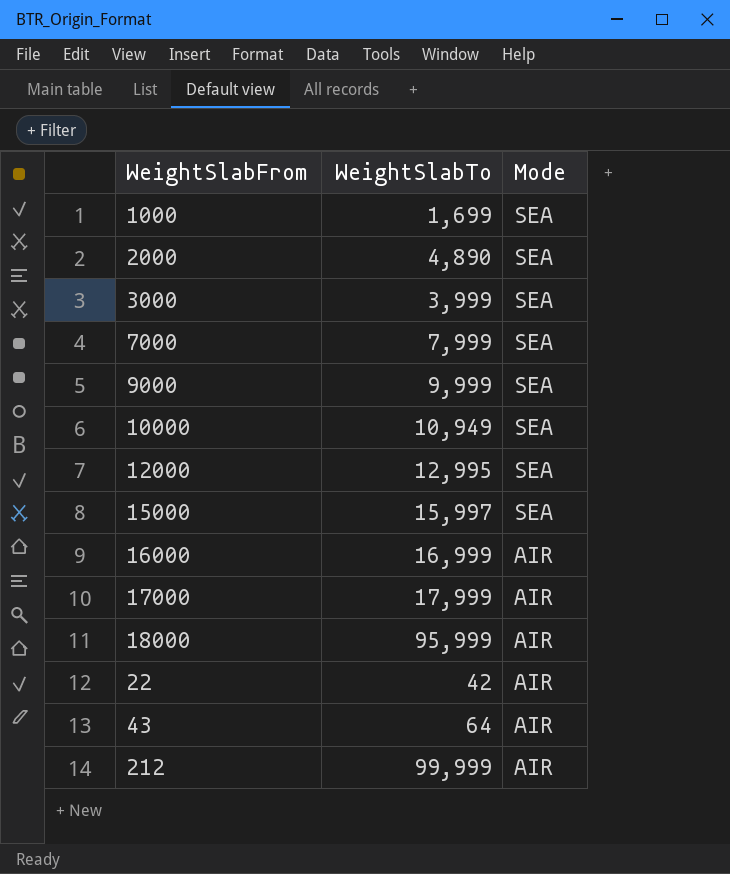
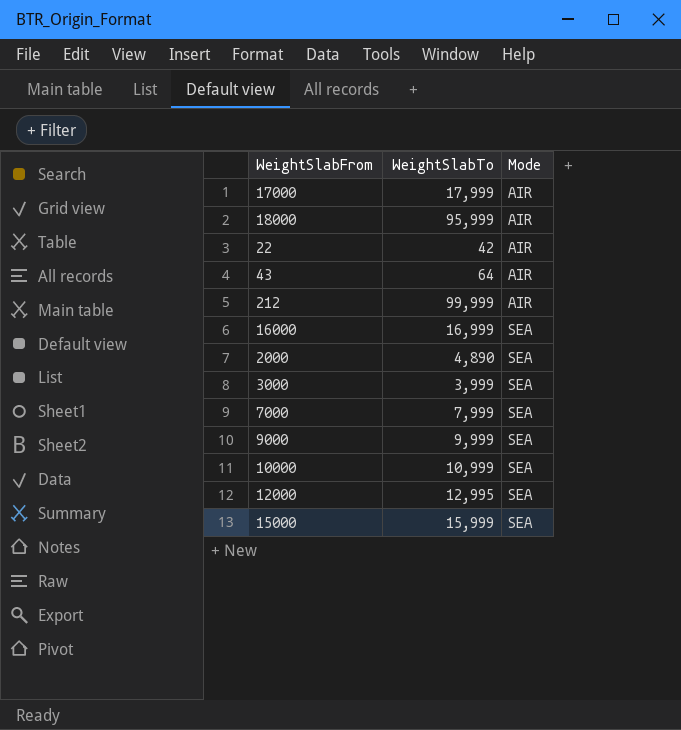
row order: Mode descending -> Mode ascending
row 1000: 1,699 | SEA -> none
16000 | Mode: AIR -> SEA
10000 | WeightSlabTo: 10,949 -> 10,999
15000 | WeightSlabTo: 15,997 -> 15,999

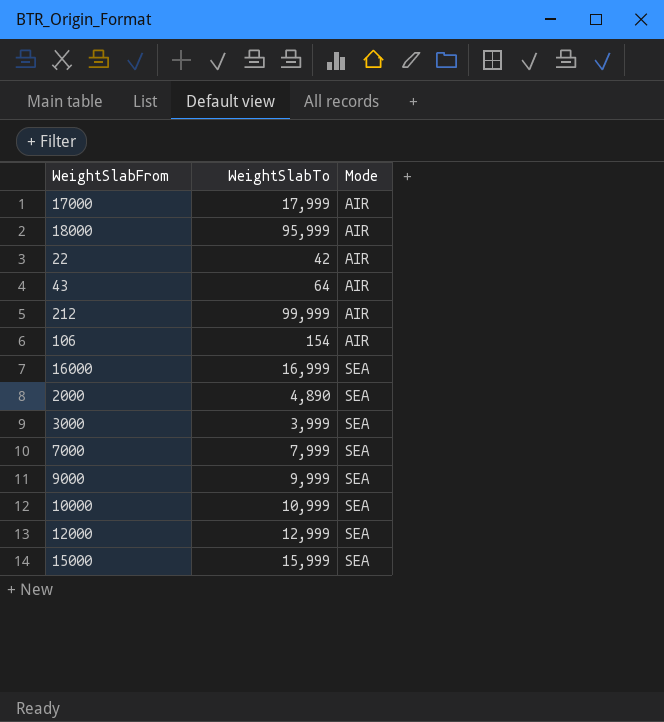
row 106: none -> 154 | AIR
12000 | WeightSlabTo: 12,995 -> 12,999

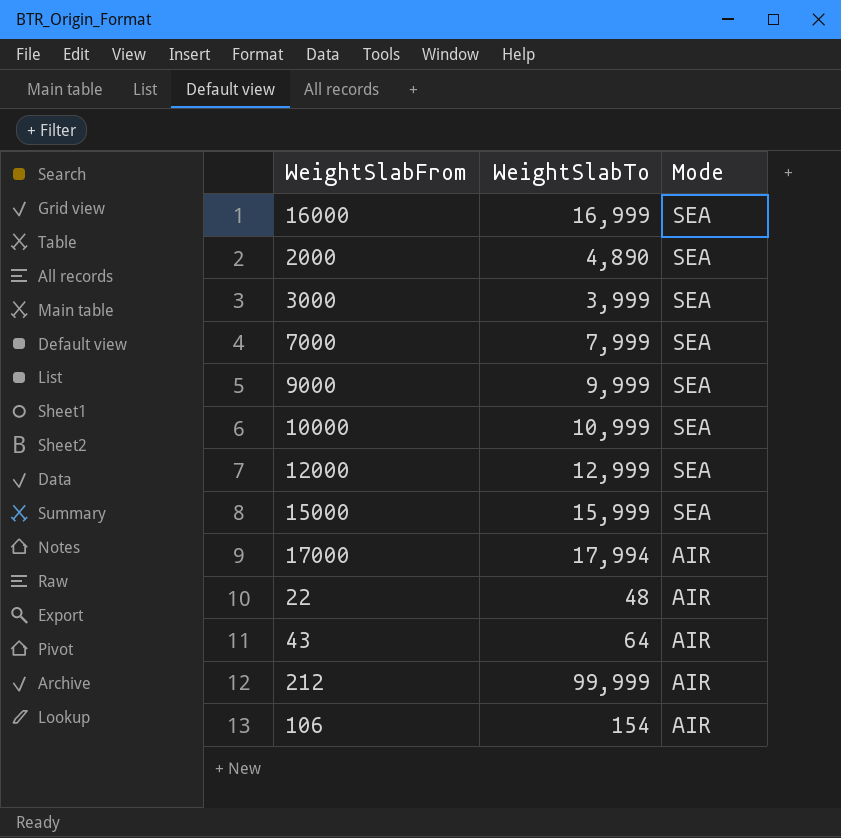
row order: Mode ascending -> Mode descending
row 18000: 95,999 | AIR -> none
17000 | WeightSlabTo: 17,999 -> 17,994
22 | WeightSlabTo: 42 -> 48

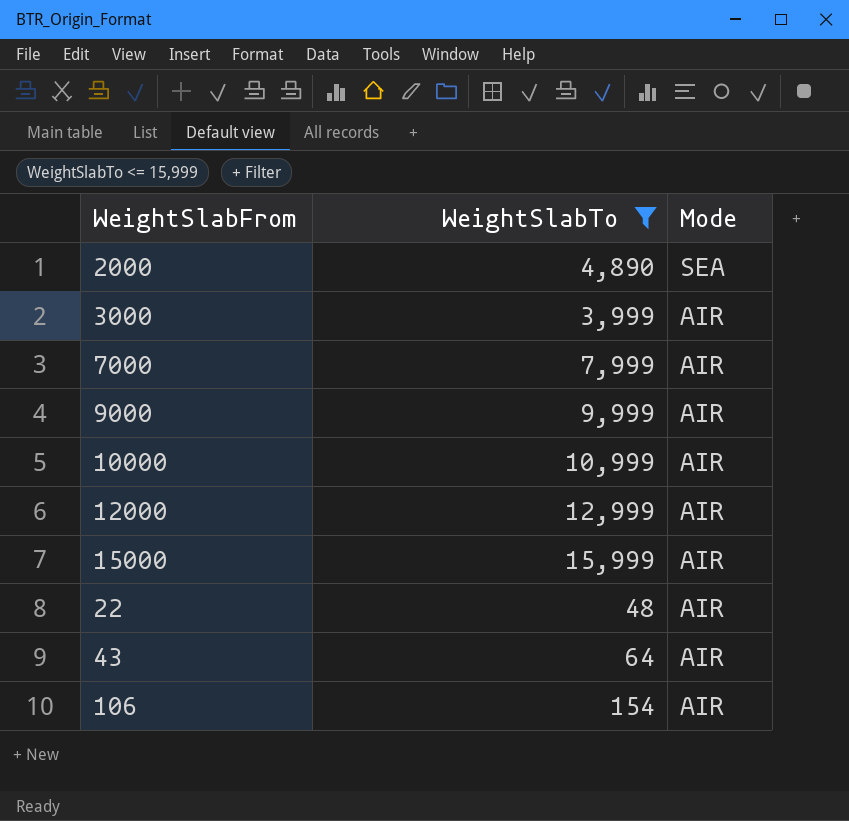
filter: none -> WeightSlabTo <= 15,999
3000 | Mode: SEA -> AIR
7000 | Mode: SEA -> AIR
9000 | Mode: SEA -> AIR
10000 | Mode: SEA -> AIR
12000 | Mode: SEA -> AIR
15000 | Mode: SEA -> AIR

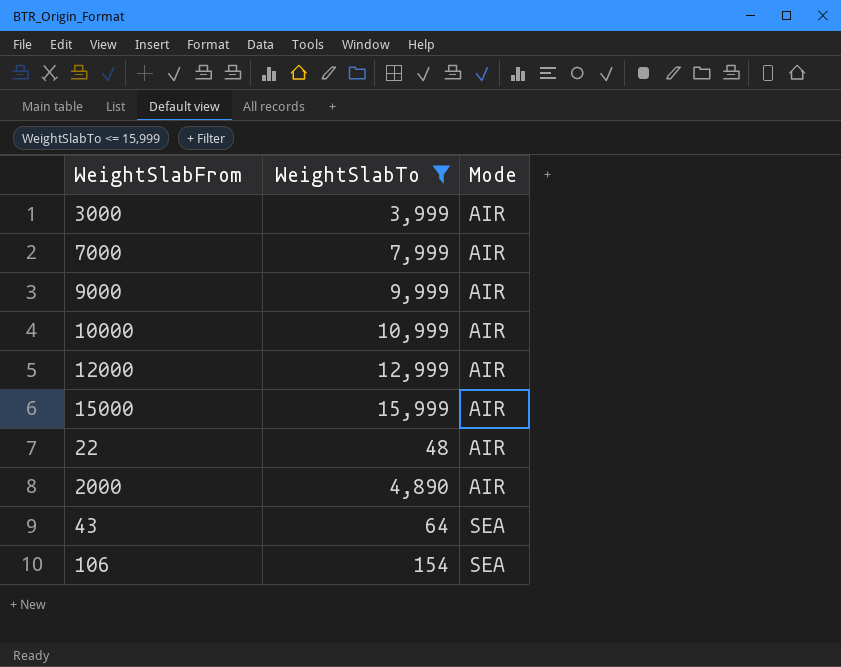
row order: Mode descending -> Mode ascending
2000 | Mode: SEA -> AIR
43 | Mode: AIR -> SEA
106 | Mode: AIR -> SEA

